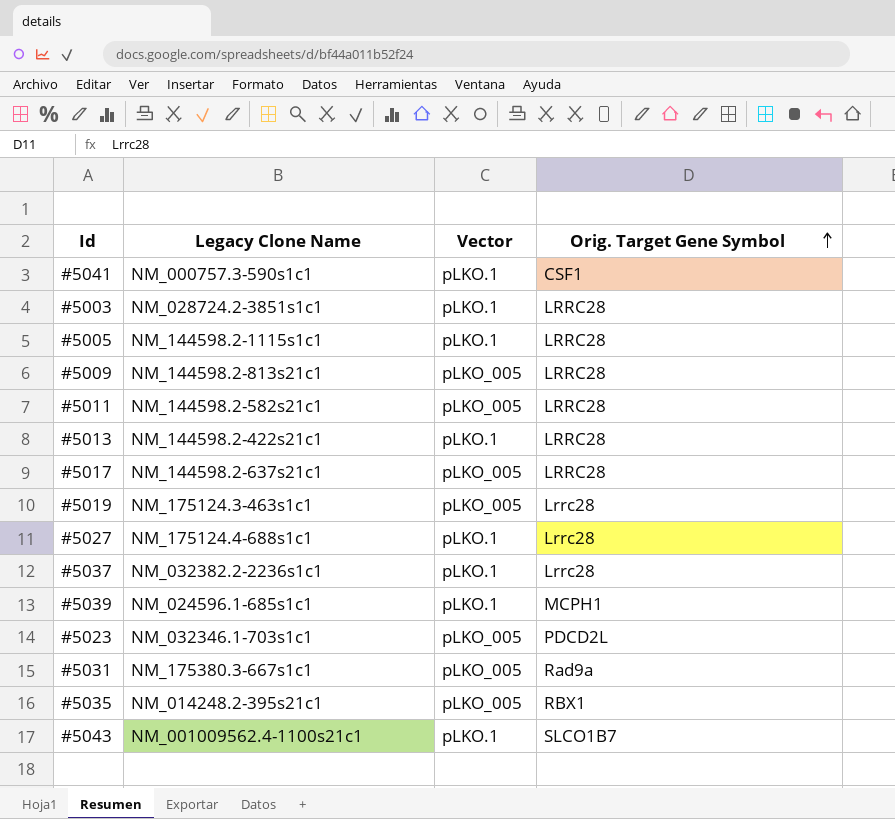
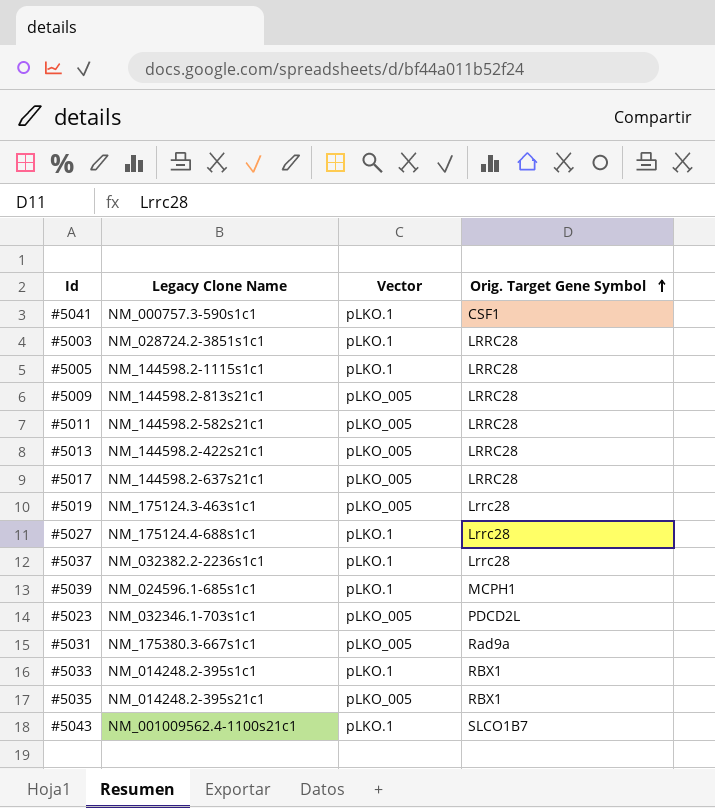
#5013 | Vector: pLKO.1 -> pLKO_005
row #5033: none -> NM_014248.2-395s1c1 | pLKO.1 | RBX1

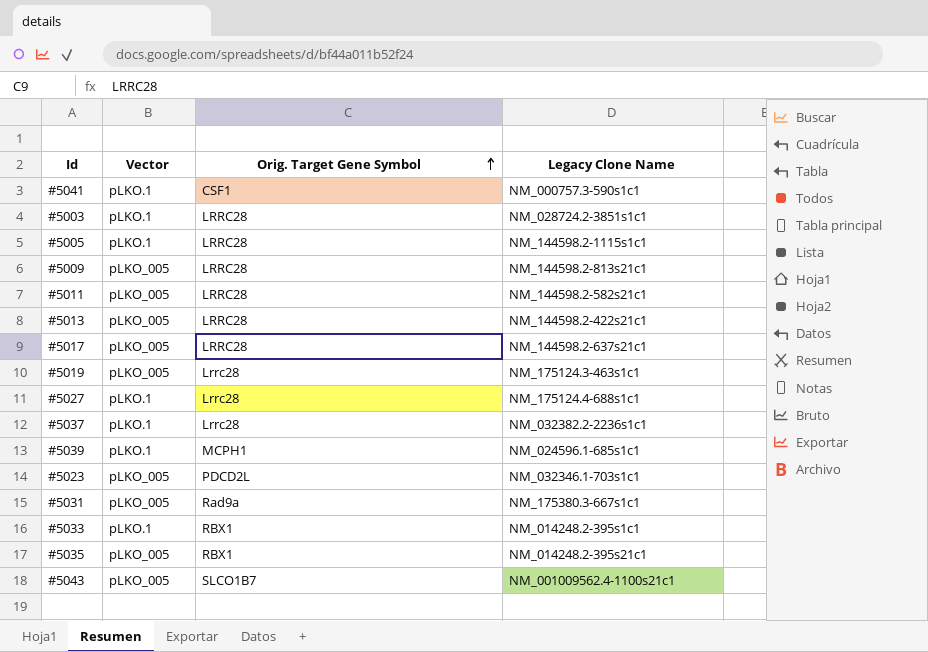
column Legacy Clone Name | position: 2 -> 4
#5043 | Vector: pLKO.1 -> pLKO_005

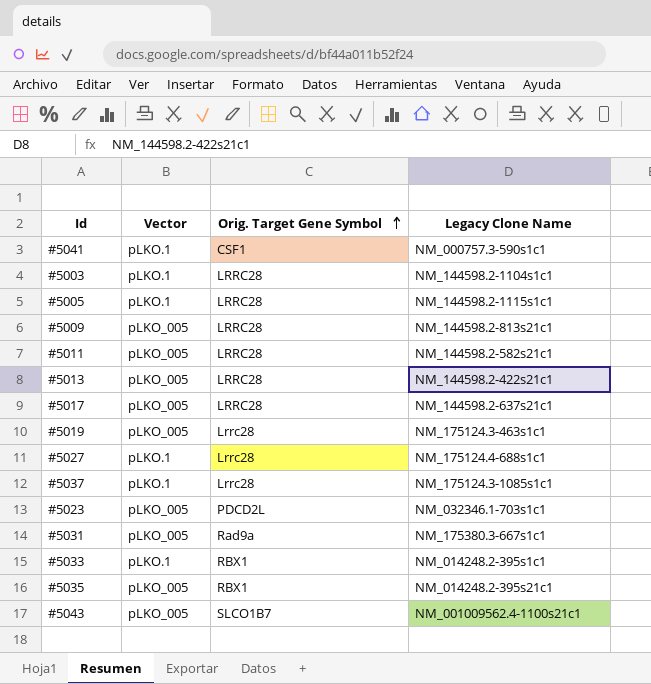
row #5039: pLKO.1 | MCPH1 | NM_024596.1-685s1c1 -> none
#5003 | Legacy Clone Name: NM_028724.2-3851s1c1 -> NM_144598.2-1104s1c1
#5037 | Legacy Clone Name: NM_032382.2-2236s1c1 -> NM_175124.3-1085s1c1

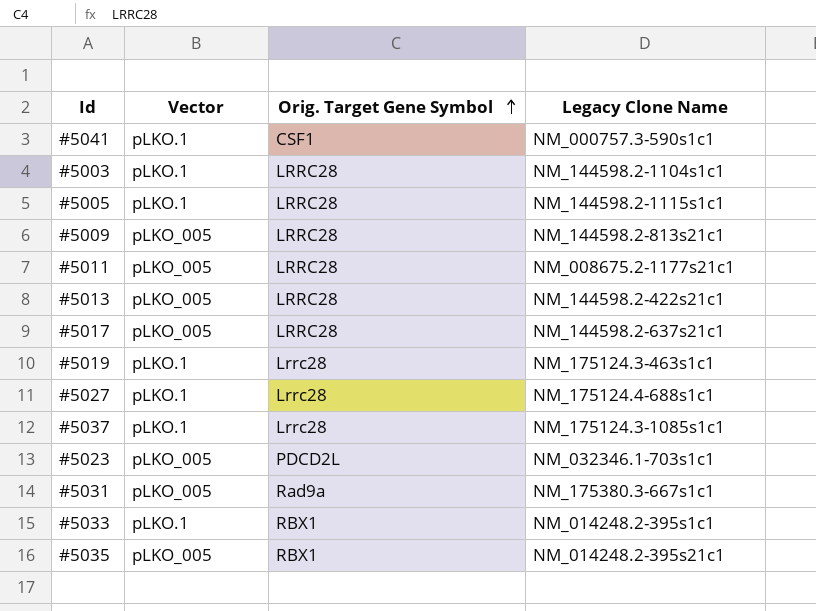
row #5043: pLKO_005 | SLCO1B7 | NM_001009562.4-1100s21c1 -> none
#5011 | Legacy Clone Name: NM_144598.2-582s21c1 -> NM_008675.2-1177s21c1
#5019 | Vector: pLKO_005 -> pLKO.1

